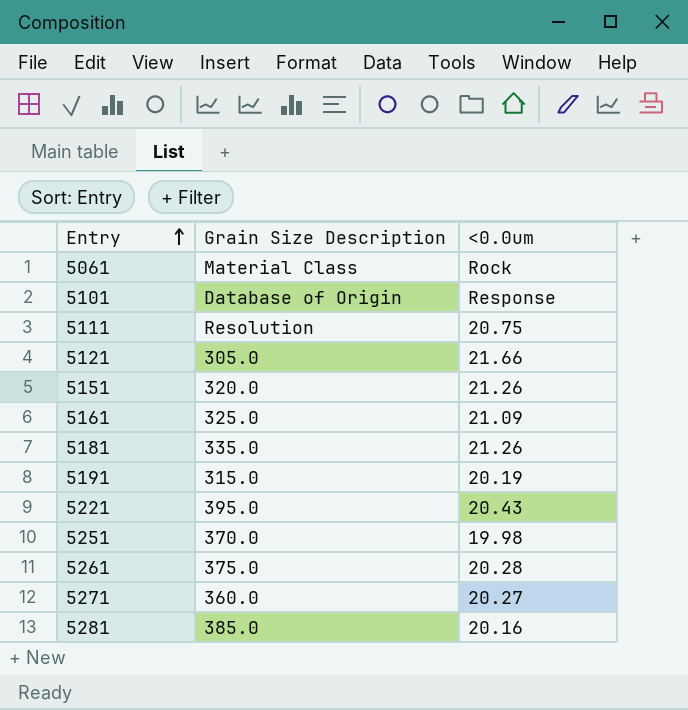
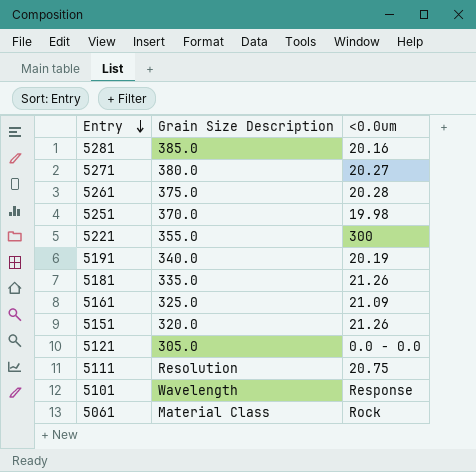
row order: Entry ascending -> Entry descending
5271 | Grain Size Description: 360.0 -> 380.0
5221 | Grain Size Description: 395.0 -> 355.0
5221 | <0.0um: 20.43 -> 300
5191 | Grain Size Description: 315.0 -> 340.0
5121 | <0.0um: 21.66 -> 0.0 - 0.0
5101 | Grain Size Description: Database of Origin -> Wavelength

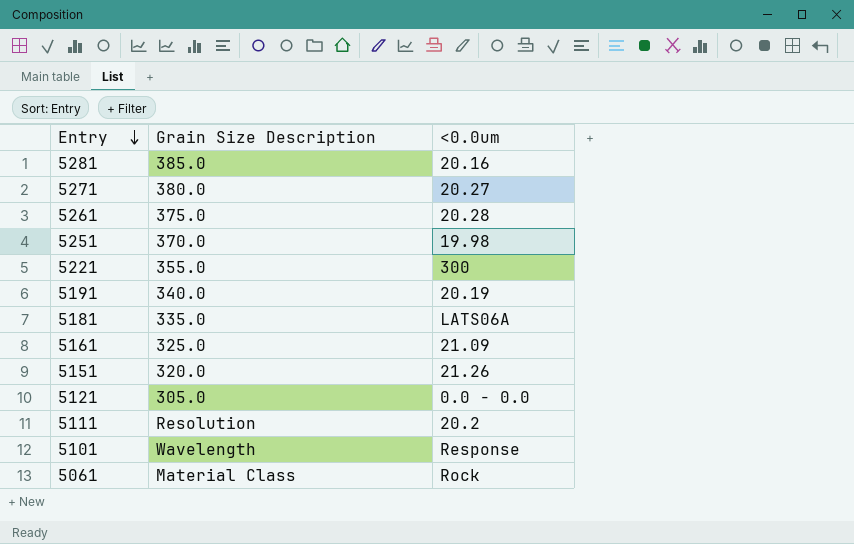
5181 | <0.0um: 21.26 -> LATS06A
5111 | <0.0um: 20.75 -> 20.2

